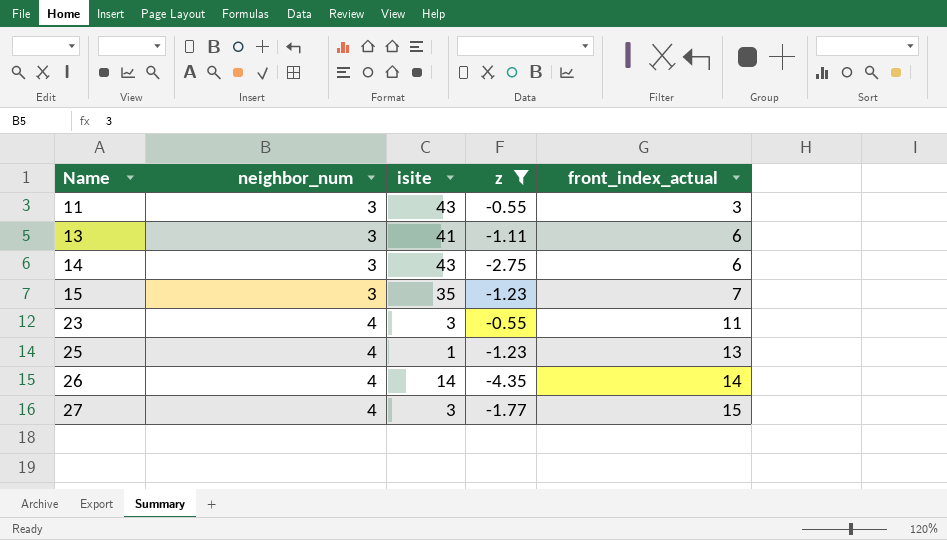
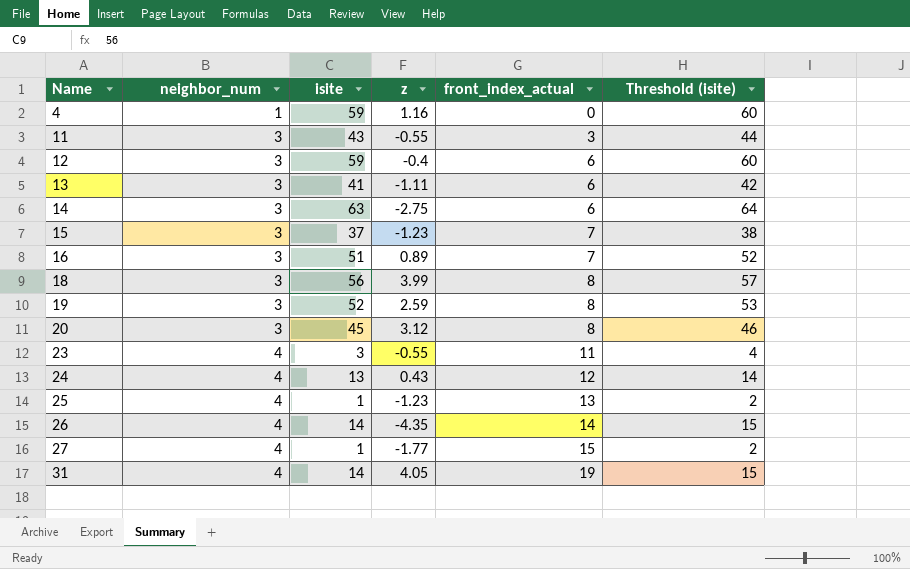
filter: z <= -0.55 -> none
column Threshold (isite) | formula: none -> [isite] + 1
14 | isite: 43 -> 63
15 | isite: 35 -> 37
27 | isite: 3 -> 1

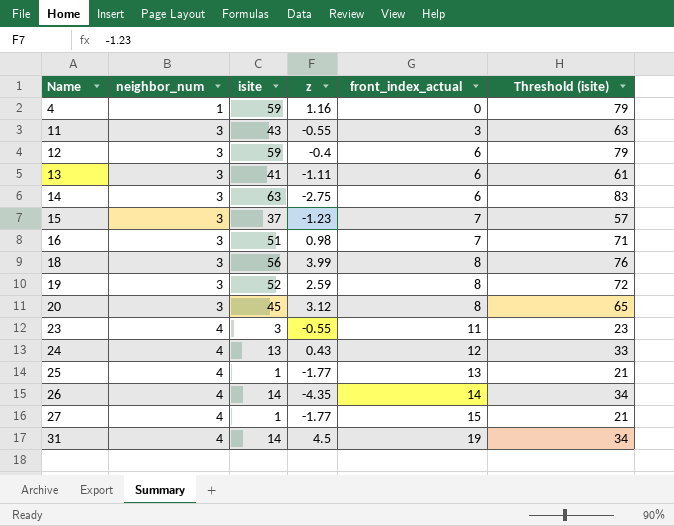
column Threshold (isite) | formula: [isite] + 1 -> [isite] + 20
16 | z: 0.89 -> 0.98
25 | z: -1.23 -> -1.77
31 | z: 4.05 -> 4.5

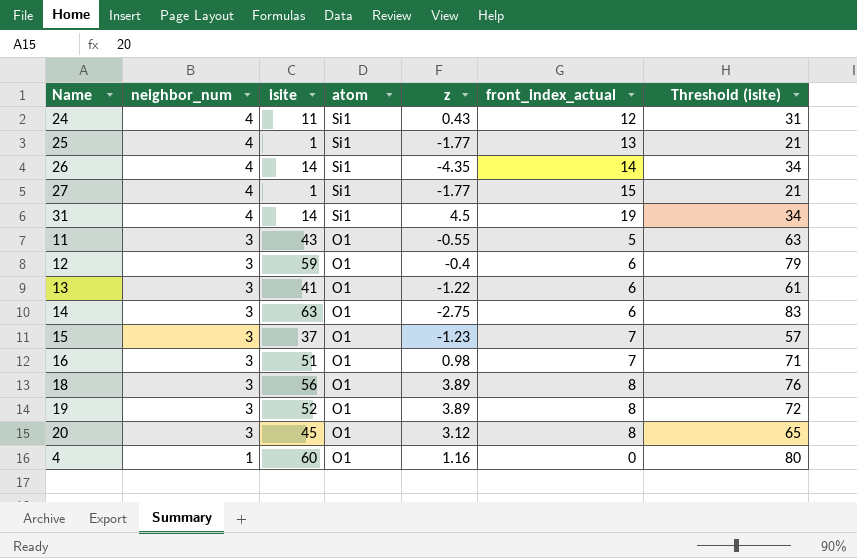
row order: Name ascending -> neighbor_num descending
column atom | position: none -> 4
row 23: 4 | 3 | -0.55 | 11 | 23 -> none
24 | isite: 13 -> 11
24 | Threshold (isite): 33 -> 31
11 | front_index_actual: 3 -> 5
13 | z: -1.11 -> -1.22
18 | z: 3.99 -> 3.89
19 | z: 2.59 -> 3.89
4 | isite: 59 -> 60
4 | Threshold (isite): 79 -> 80

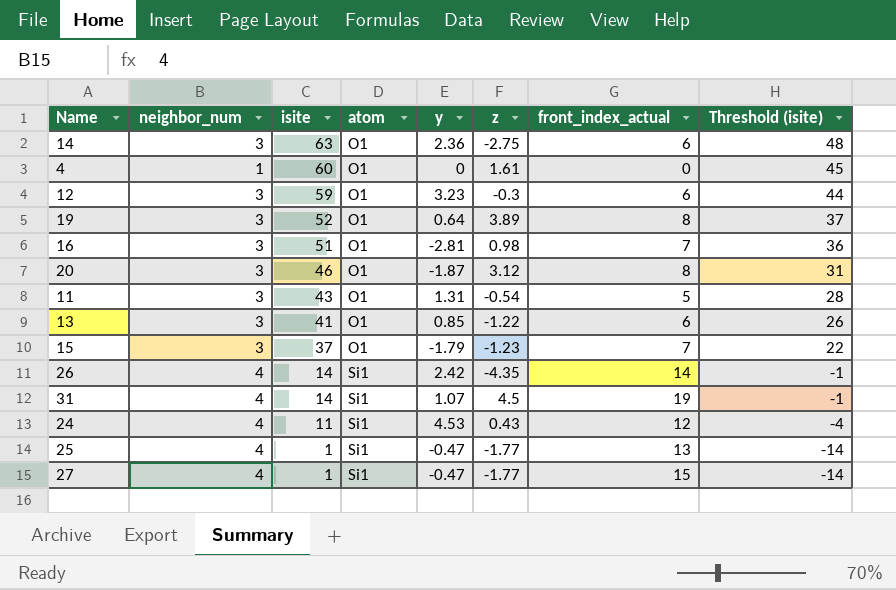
row order: neighbor_num descending -> isite descending
column y | position: none -> 5
column Threshold (isite) | formula: [isite] + 20 -> [isite] - 15
row 18: 3 | 56 | O1 | 3.89 | 8 | 76 -> none
4 | z: 1.16 -> 1.61
12 | z: -0.4 -> -0.3
20 | isite: 45 -> 46
11 | z: -0.55 -> -0.54

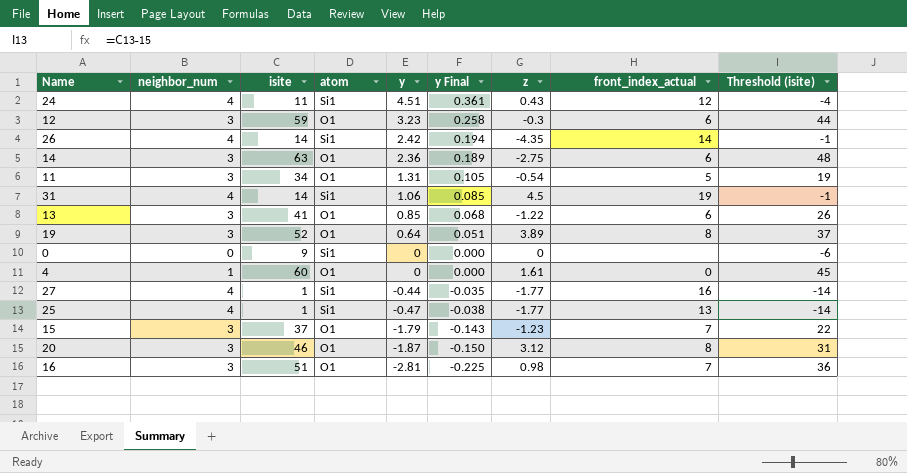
row order: isite descending -> y descending
column y Final | formula: none -> [y] * 0.08
24 | y: 4.53 -> 4.51
11 | isite: 43 -> 34
11 | Threshold (isite): 28 -> 19
31 | y: 1.07 -> 1.06
row 0: none -> 0 | 9 | Si1 | 0 | 0.000 | 0 | none | -6
27 | y: -0.47 -> -0.44
27 | front_index_actual: 15 -> 16

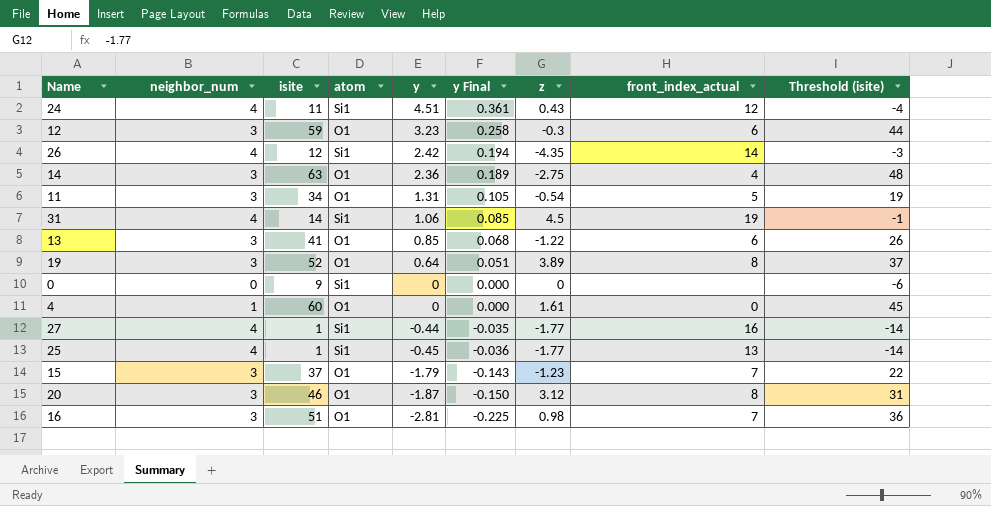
26 | isite: 14 -> 12
26 | Threshold (isite): -1 -> -3
14 | front_index_actual: 6 -> 4
25 | y: -0.47 -> -0.45
25 | y Final: -0.038 -> -0.036

